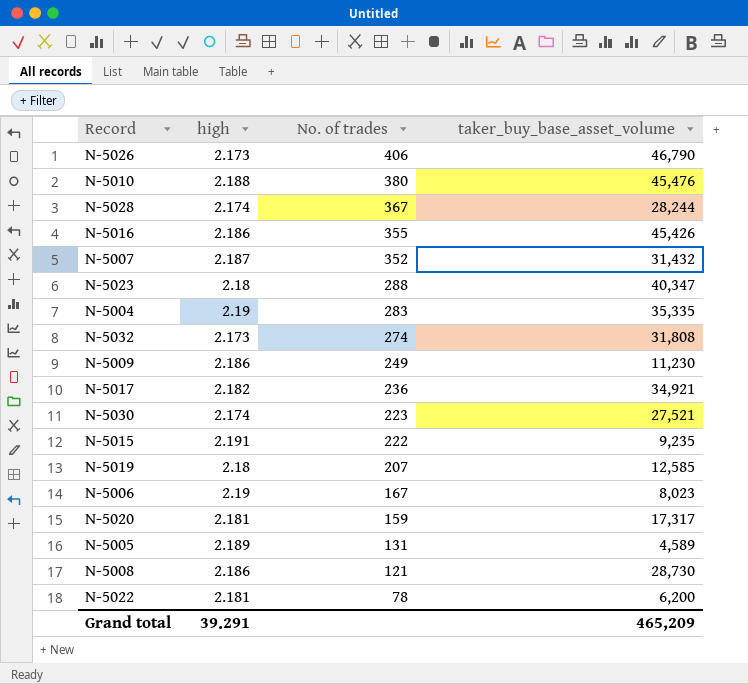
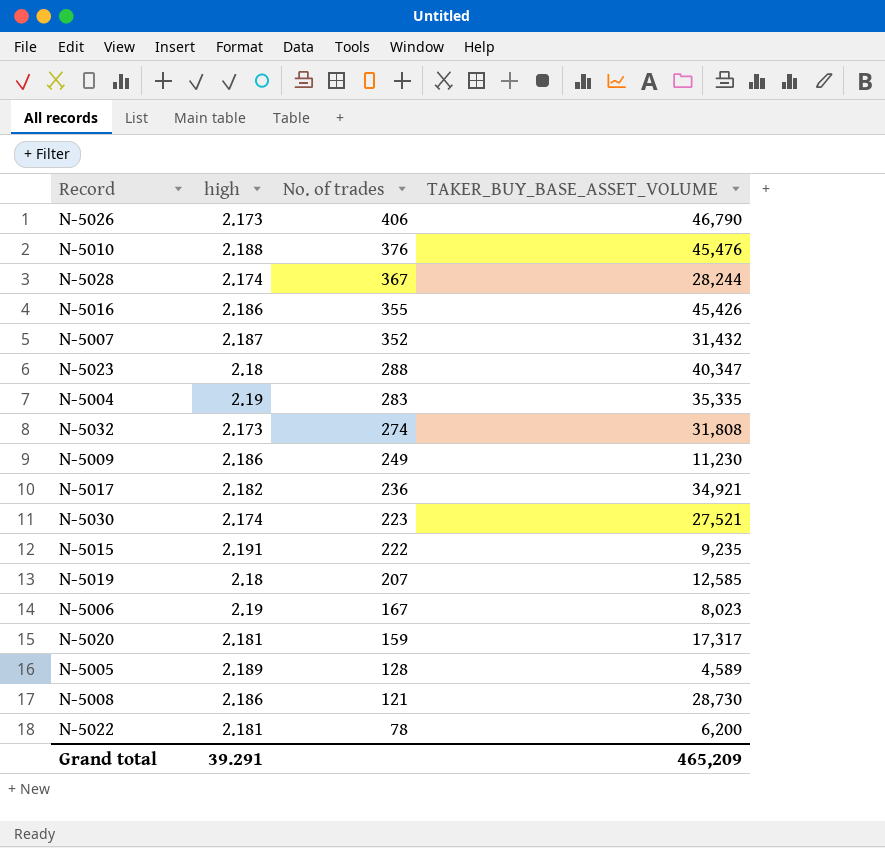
column name: taker_buy_base_asset_volume -> TAKER_BUY_BASE_ASSET_VOLUME
N-5010 | No. of trades: 380 -> 376
N-5005 | No. of trades: 131 -> 128

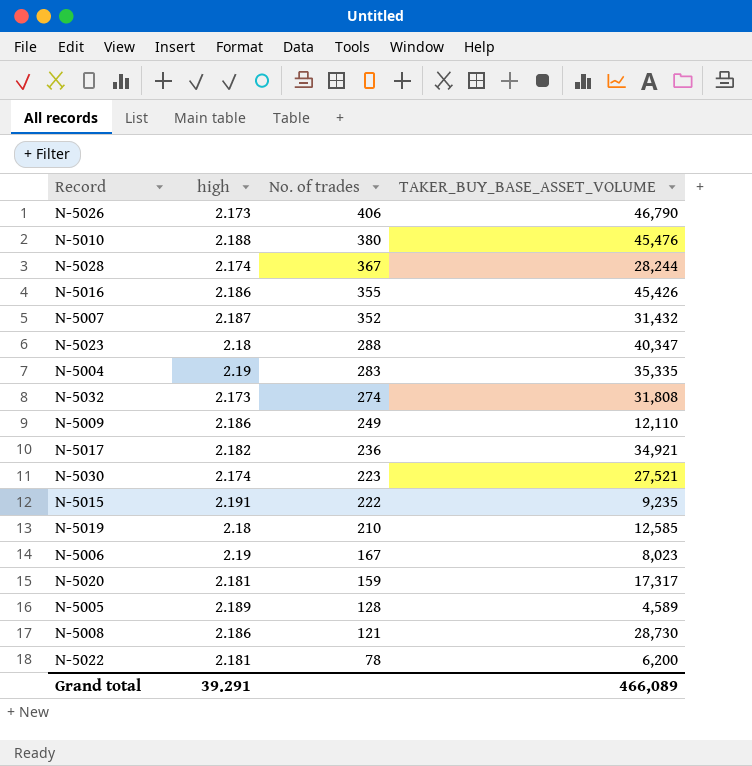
N-5010 | No. of trades: 376 -> 380
N-5009 | TAKER_BUY_BASE_ASSET_VOLUME: 11,230 -> 12,110
N-5019 | No. of trades: 207 -> 210
Grand total | TAKER_BUY_BASE_ASSET_VOLUME: 465,209 -> 466,089

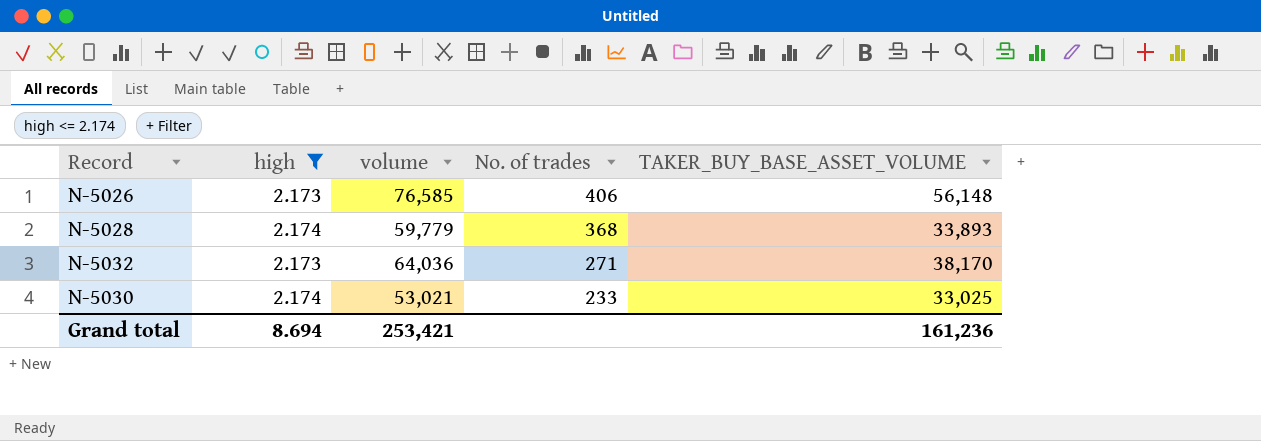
filter: none -> high <= 2.174
column volume | position: none -> 3
N-5026 | TAKER_BUY_BASE_ASSET_VOLUME: 46,790 -> 56,148
N-5028 | No. of trades: 367 -> 368
N-5028 | TAKER_BUY_BASE_ASSET_VOLUME: 28,244 -> 33,893
N-5032 | No. of trades: 274 -> 271
N-5032 | TAKER_BUY_BASE_ASSET_VOLUME: 31,808 -> 38,170
N-5030 | No. of trades: 223 -> 233
N-5030 | TAKER_BUY_BASE_ASSET_VOLUME: 27,521 -> 33,025
Grand total | high: 39.291 -> 8.694
Grand total | TAKER_BUY_BASE_ASSET_VOLUME: 466,089 -> 161,236

